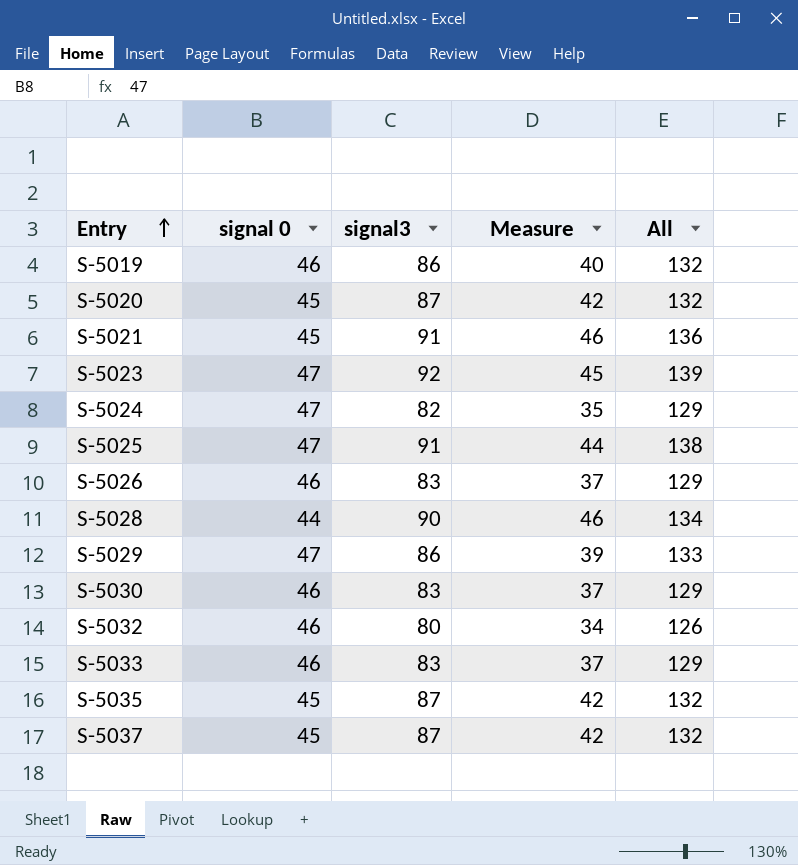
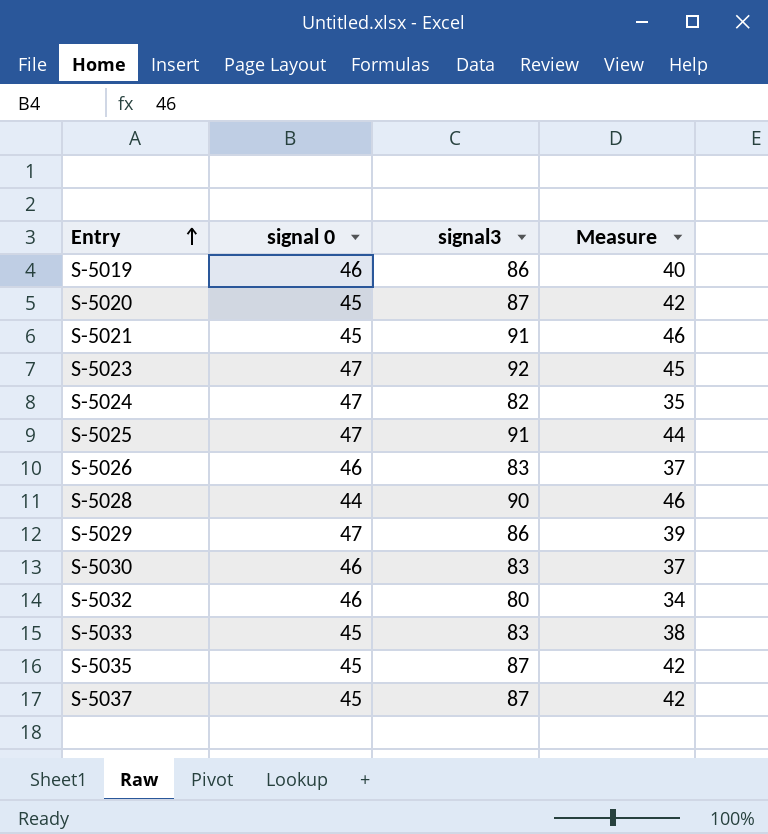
column All | formula: [signal 0] + [signal3] -> none
S-5033 | signal 0: 46 -> 45
S-5033 | Measure: 37 -> 38

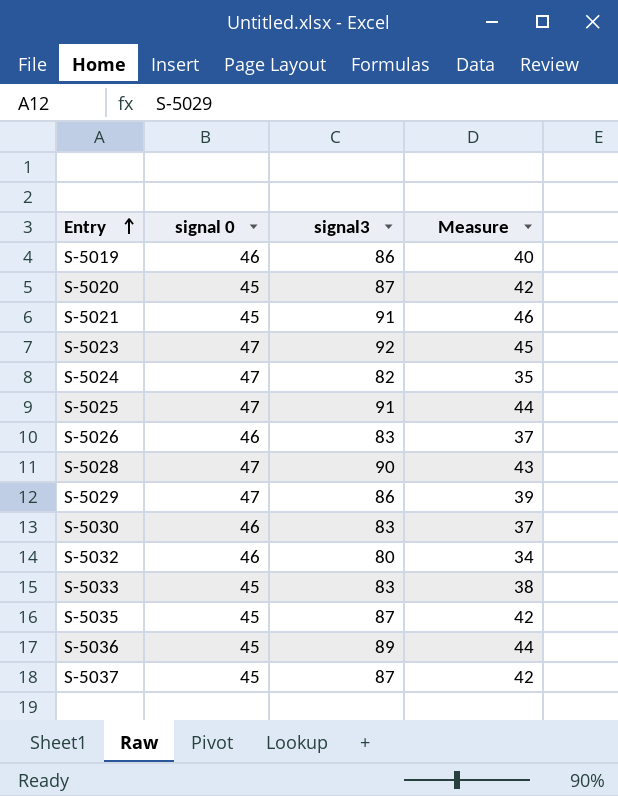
S-5028 | signal 0: 44 -> 47
S-5028 | Measure: 46 -> 43
row S-5036: none -> 45 | 89 | 44

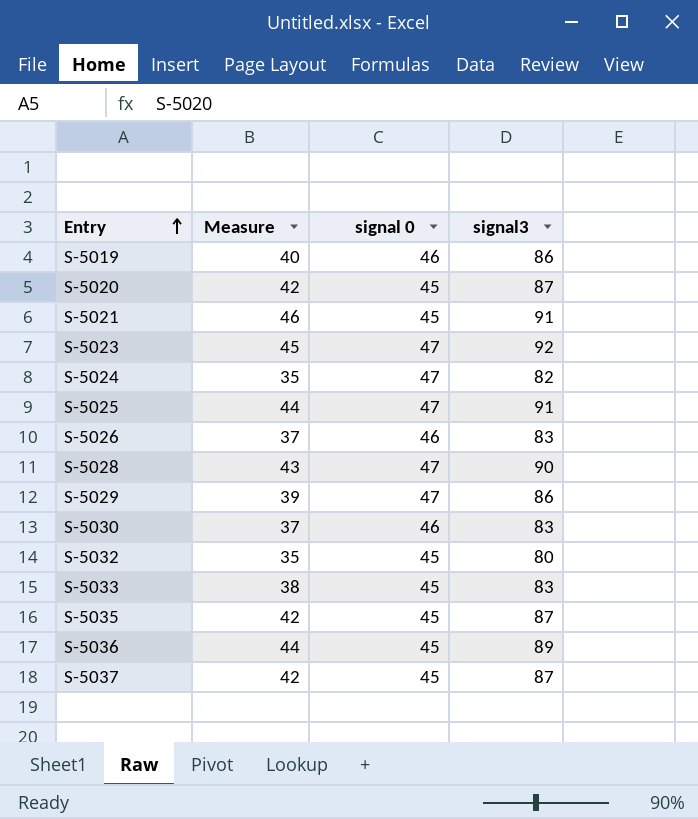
column Measure | position: 4 -> 2
S-5032 | Measure: 34 -> 35
S-5032 | signal 0: 46 -> 45

